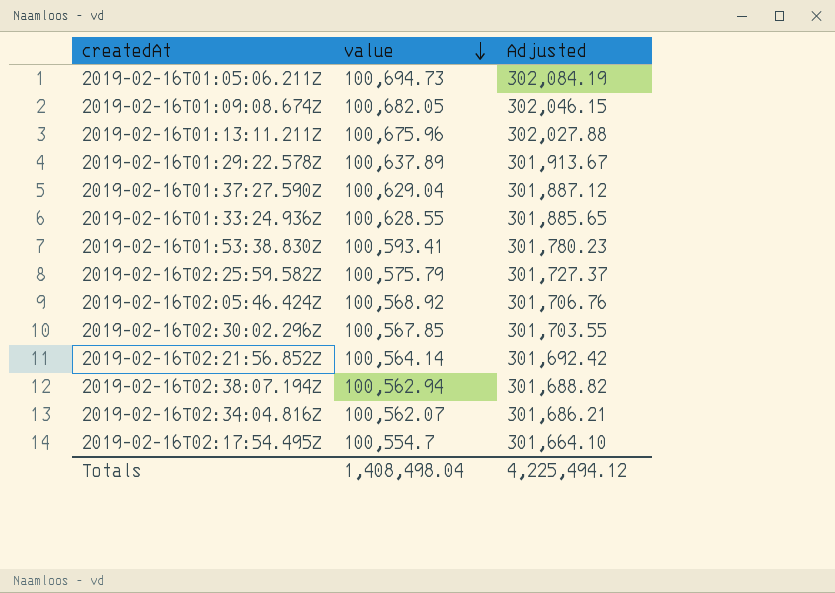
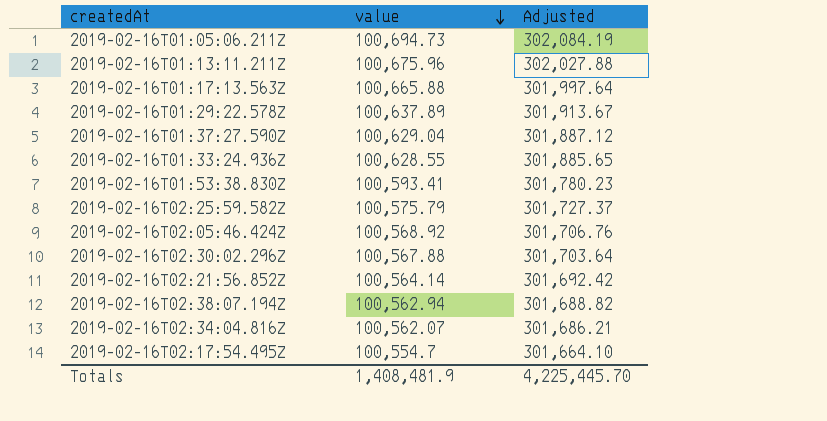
row 2019-02-16T01:09:08.674Z: 100,682.05 | 302,046.15 -> none
row 2019-02-16T01:17:13.563Z: none -> 100,665.88 | 301,997.64
2019-02-16T02:30:02.296Z | value: 100,567.85 -> 100,567.88
2019-02-16T02:30:02.296Z | Adjusted: 301,703.55 -> 301,703.64
Totals | value: 1,408,498.04 -> 1,408,481.9
Totals | Adjusted: 4,225,494.12 -> 4,225,445.70

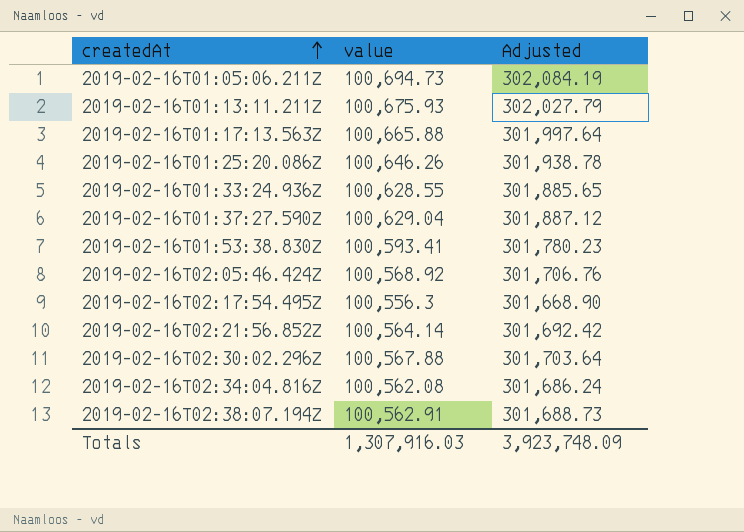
row order: value descending -> createdAt ascending
row 2019-02-16T01:29:22.578Z: 100,637.89 | 301,913.67 -> none
row 2019-02-16T02:25:59.582Z: 100,575.79 | 301,727.37 -> none
2019-02-16T01:13:11.211Z | value: 100,675.96 -> 100,675.93
2019-02-16T01:13:11.211Z | Adjusted: 302,027.88 -> 302,027.79
row 2019-02-16T01:25:20.086Z: none -> 100,646.26 | 301,938.78
2019-02-16T02:17:54.495Z | value: 100,554.7 -> 100,556.3
2019-02-16T02:17:54.495Z | Adjusted: 301,664.10 -> 301,668.90
2019-02-16T02:34:04.816Z | value: 100,562.07 -> 100,562.08
2019-02-16T02:34:04.816Z | Adjusted: 301,686.21 -> 301,686.24
2019-02-16T02:38:07.194Z | value: 100,562.94 -> 100,562.91
2019-02-16T02:38:07.194Z | Adjusted: 301,688.82 -> 301,688.73
Totals | value: 1,408,481.9 -> 1,307,916.03
Totals | Adjusted: 4,225,445.70 -> 3,923,748.09

